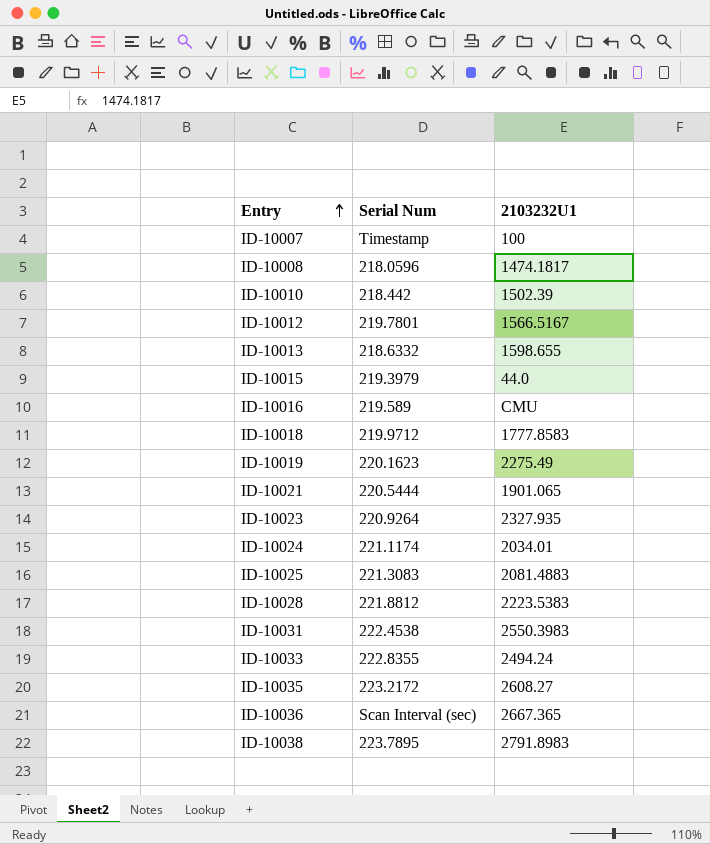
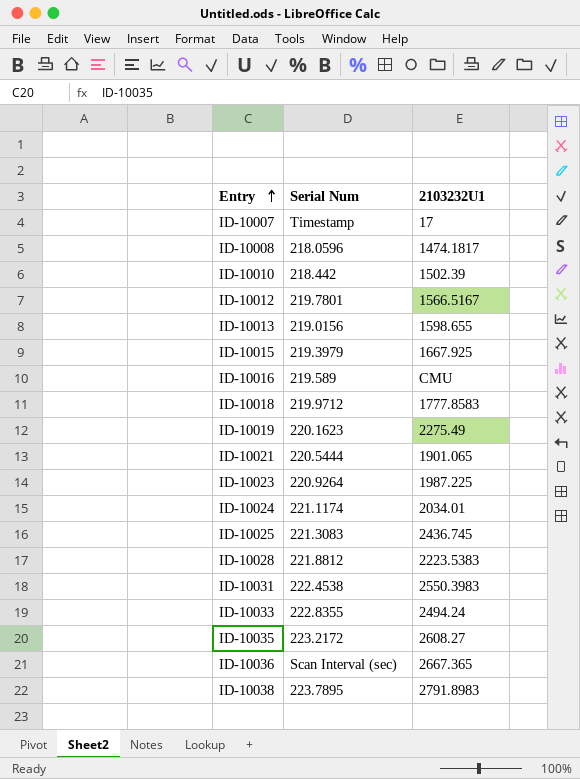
ID-10007 | 2103232U1: 100 -> 17
ID-10013 | Serial Num: 218.6332 -> 219.0156
ID-10015 | 2103232U1: 44.0 -> 1667.925
ID-10023 | 2103232U1: 2327.935 -> 1987.225
ID-10025 | 2103232U1: 2081.4883 -> 2436.745

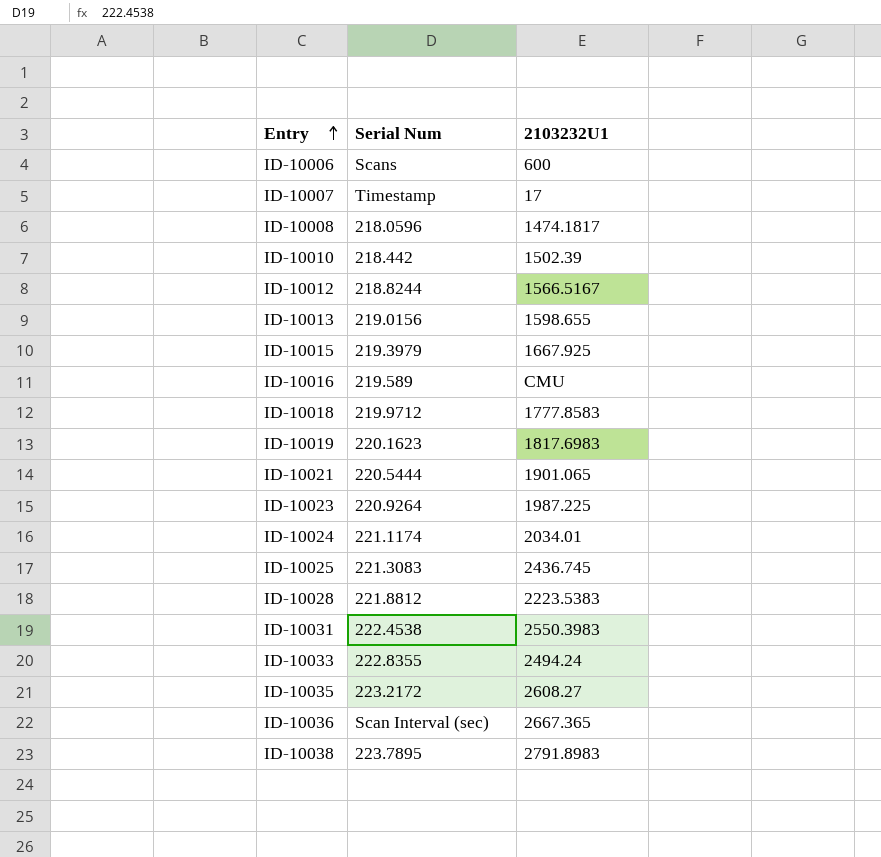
row ID-10006: none -> Scans | 600
ID-10012 | Serial Num: 219.7801 -> 218.8244
ID-10019 | 2103232U1: 2275.49 -> 1817.6983

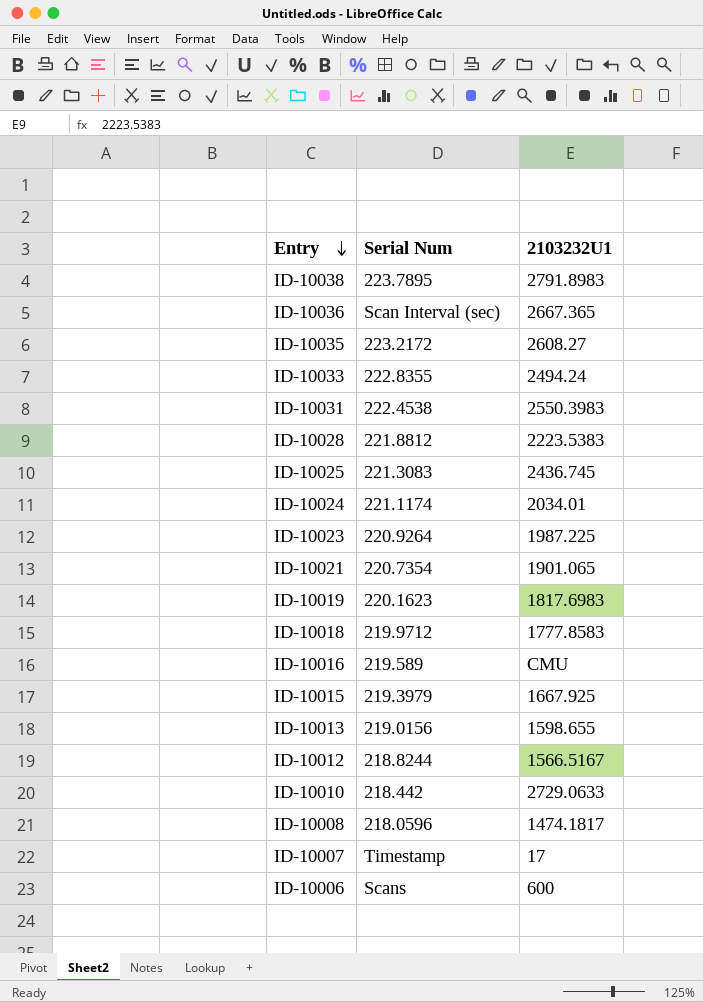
row order: Entry ascending -> Entry descending
ID-10021 | Serial Num: 220.5444 -> 220.7354
ID-10010 | 2103232U1: 1502.39 -> 2729.0633

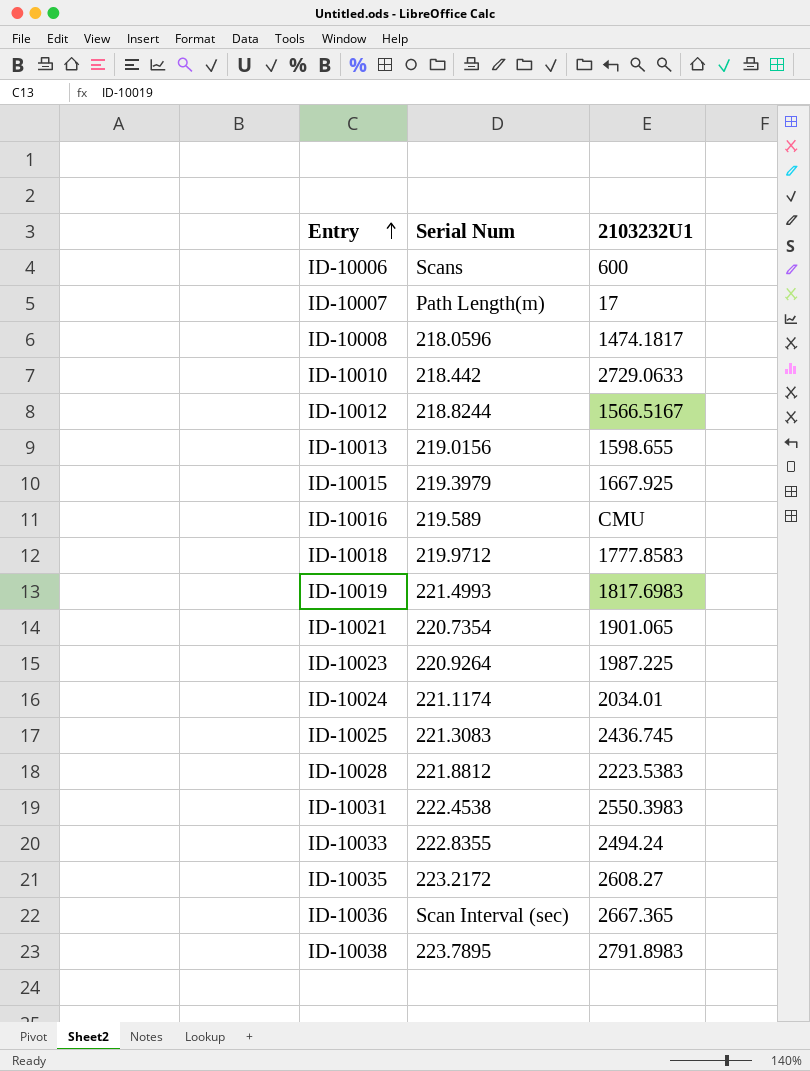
row order: Entry descending -> Entry ascending
ID-10007 | Serial Num: Timestamp -> Path Length(m)
ID-10019 | Serial Num: 220.1623 -> 221.4993

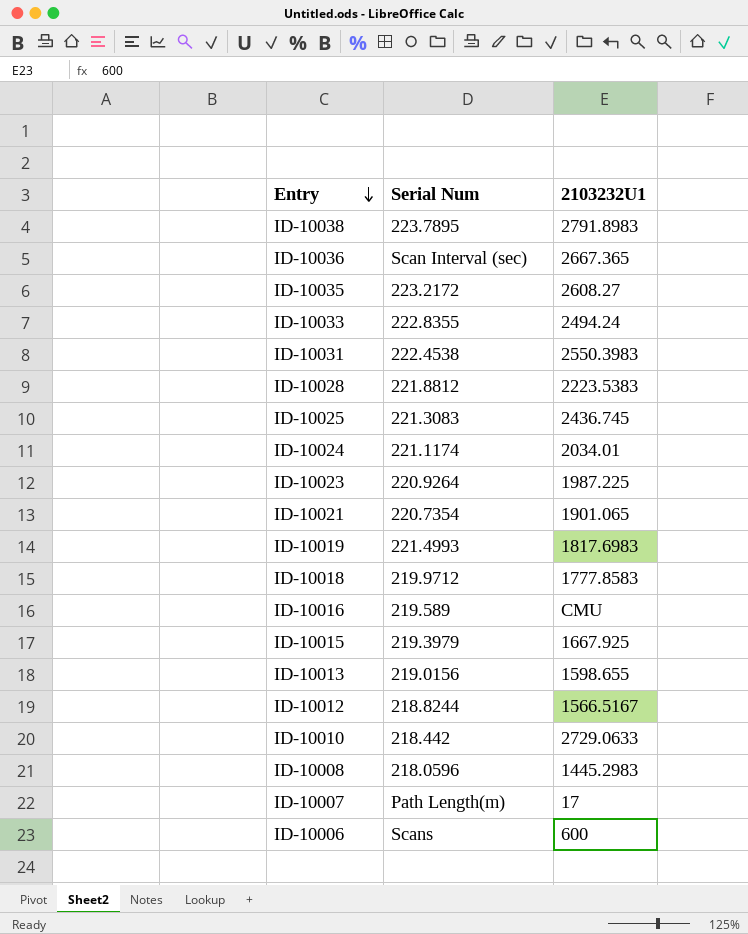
row order: Entry ascending -> Entry descending
ID-10008 | 2103232U1: 1474.1817 -> 1445.2983

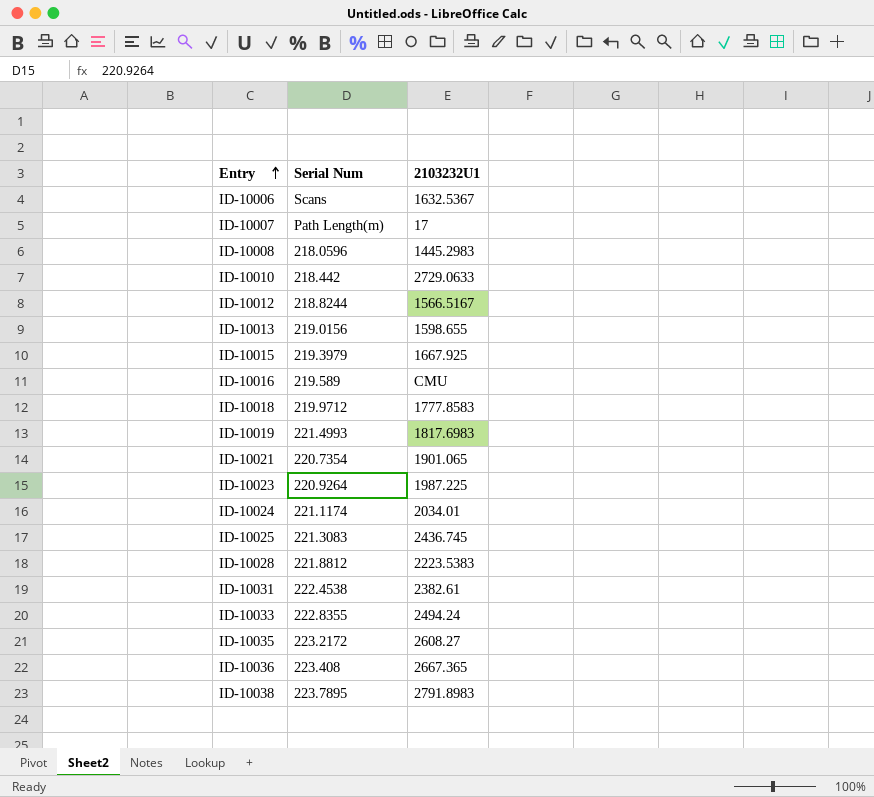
row order: Entry descending -> Entry ascending
ID-10006 | 2103232U1: 600 -> 1632.5367
ID-10031 | 2103232U1: 2550.3983 -> 2382.61
ID-10036 | Serial Num: Scan Interval (sec) -> 223.408

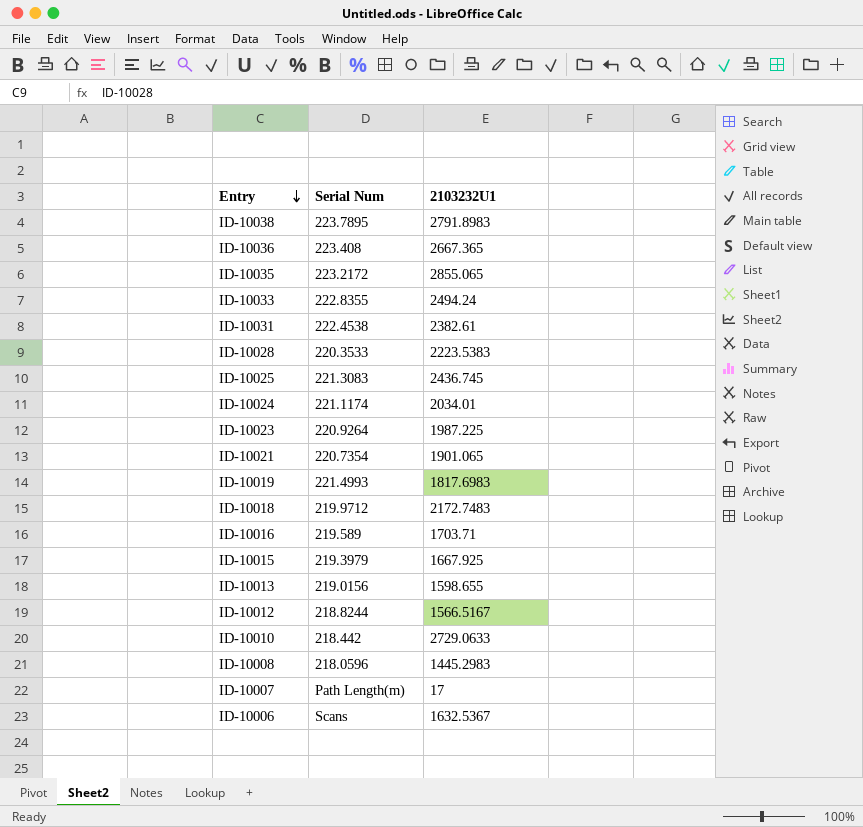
row order: Entry ascending -> Entry descending
ID-10035 | 2103232U1: 2608.27 -> 2855.065
ID-10028 | Serial Num: 221.8812 -> 220.3533
ID-10018 | 2103232U1: 1777.8583 -> 2172.7483
ID-10016 | 2103232U1: CMU -> 1703.71

